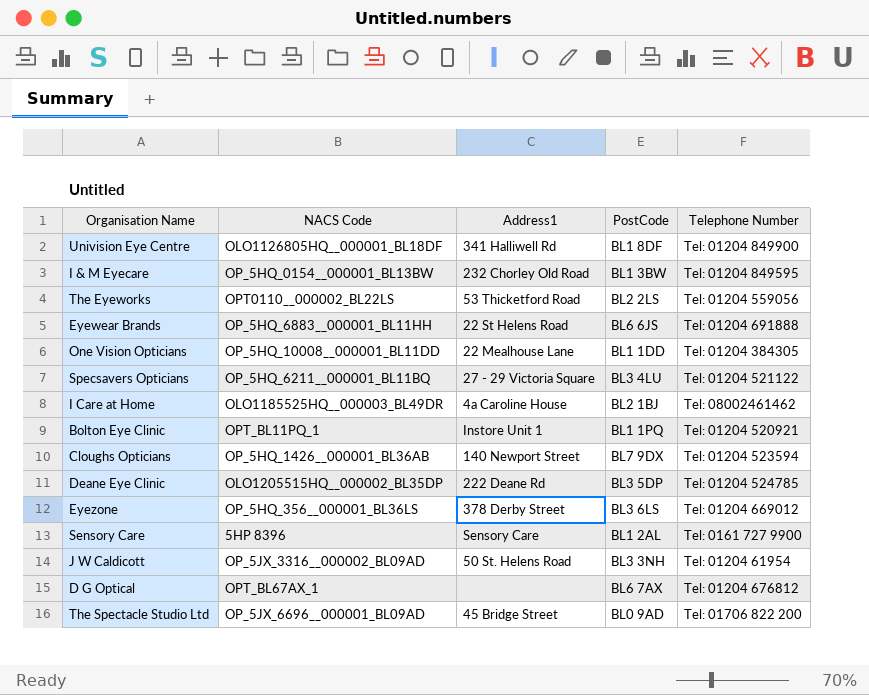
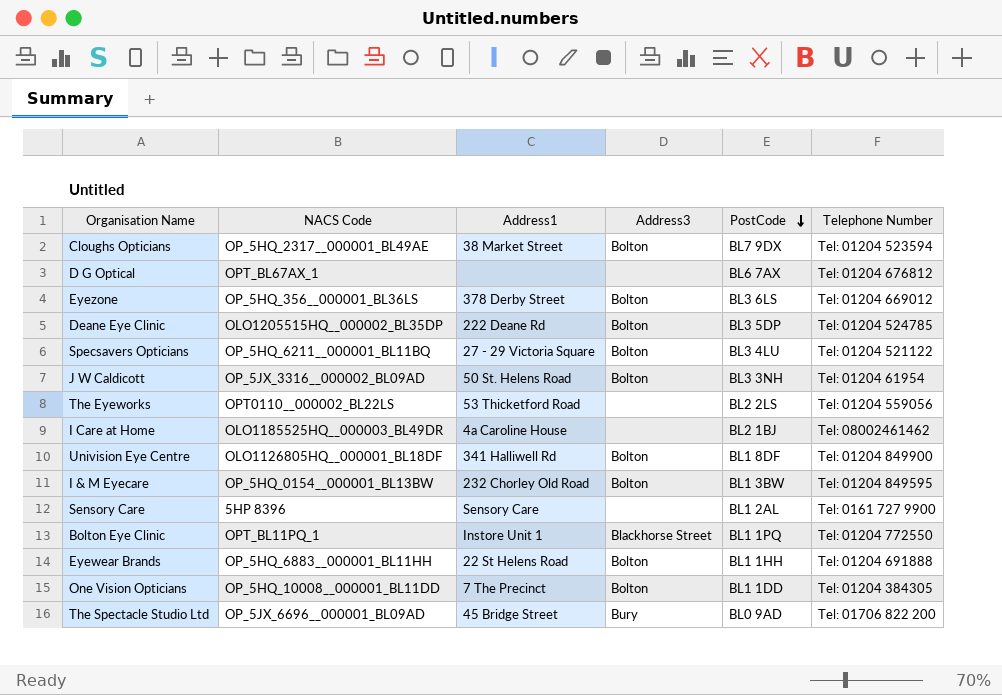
row order: none -> PostCode descending
column Address3 | position: none -> 4
Cloughs Opticians | NACS Code: OP_5HQ_1426__000001_BL36AB -> OP_5HQ_2317__000001_BL49AE
Cloughs Opticians | Address1: 140 Newport Street -> 38 Market Street
Bolton Eye Clinic | Telephone Number: Tel: 01204 520921 -> Tel: 01204 772550
Eyewear Brands | PostCode: BL6 6JS -> BL1 1HH
One Vision Opticians | Address1: 22 Mealhouse Lane -> 7 The Precinct

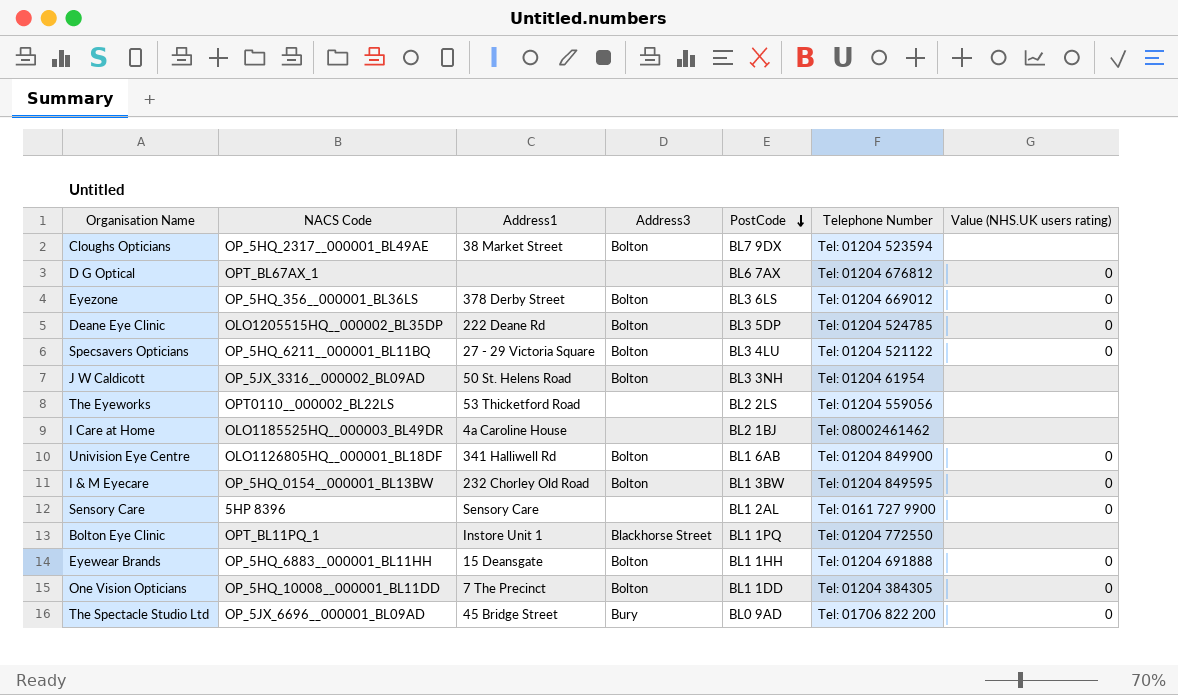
column Value (NHS.UK users rating) | position: none -> 7
Univision Eye Centre | PostCode: BL1 8DF -> BL1 6AB
Eyewear Brands | Address1: 22 St Helens Road -> 15 Deansgate

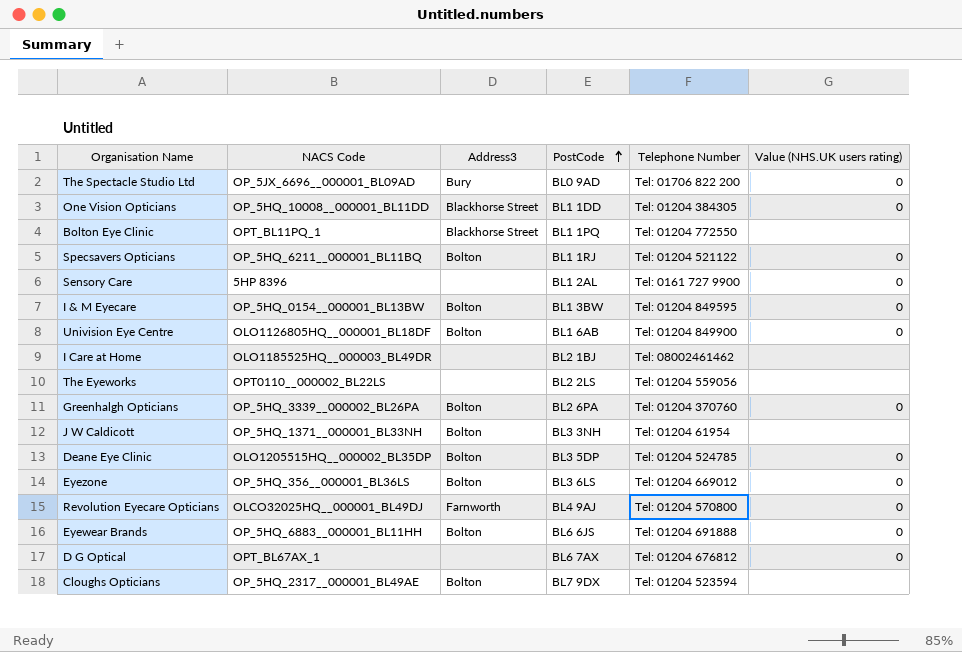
row order: PostCode descending -> PostCode ascending
column Address1 | position: 3 -> none
One Vision Opticians | Address3: Bolton -> Blackhorse Street
Specsavers Opticians | PostCode: BL3 4LU -> BL1 1RJ
row Greenhalgh Opticians: none -> OP_5HQ_3339__000002_BL26PA | Bolton | BL2 6PA | Tel: 01204 370760 | 0
J W Caldicott | NACS Code: OP_5JX_3316__000002_BL09AD -> OP_5HQ_1371__000001_BL33NH
row Revolution Eyecare Opticians: none -> OLCO32025HQ__000001_BL49DJ | Farnworth | BL4 9AJ | Tel: 01204 570800 | 0
Eyewear Brands | PostCode: BL1 1HH -> BL6 6JS

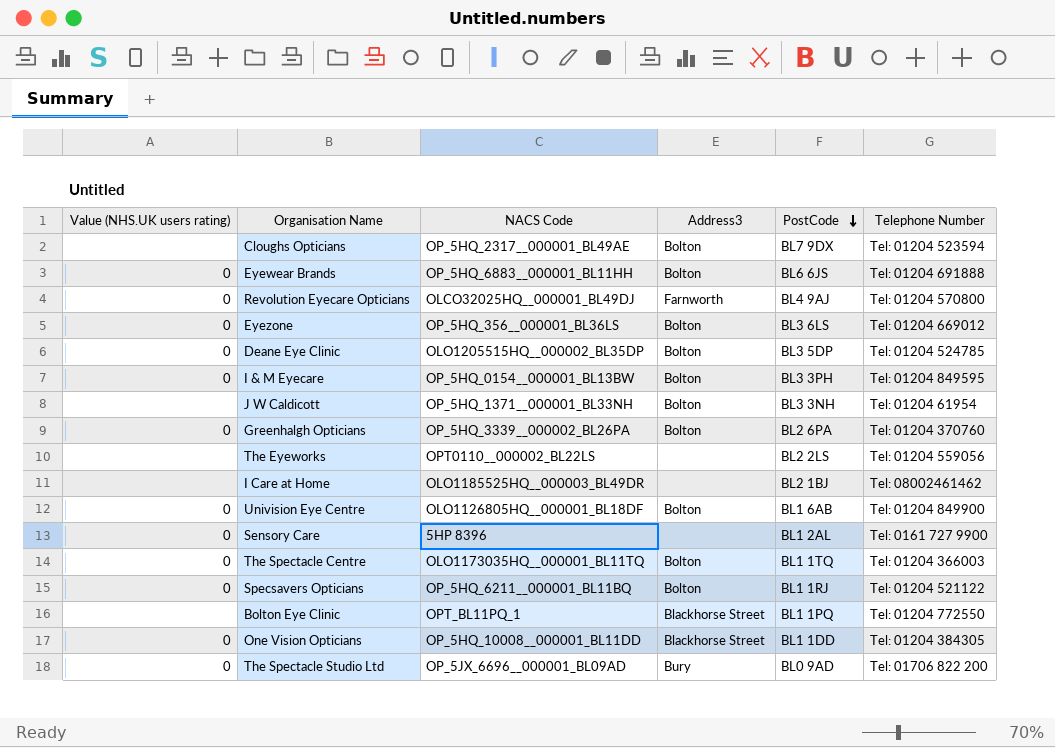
row order: PostCode ascending -> PostCode descending
column Value (NHS.UK users rating) | position: 6 -> 1
row D G Optical: OPT_BL67AX_1 | none | BL6 7AX | Tel: 01204 676812 | 0 -> none
I & M Eyecare | PostCode: BL1 3BW -> BL3 3PH
row The Spectacle Centre: none -> 0 | OLO1173035HQ__000001_BL11TQ | Bolton | BL1 1TQ | Tel: 01204 366003

